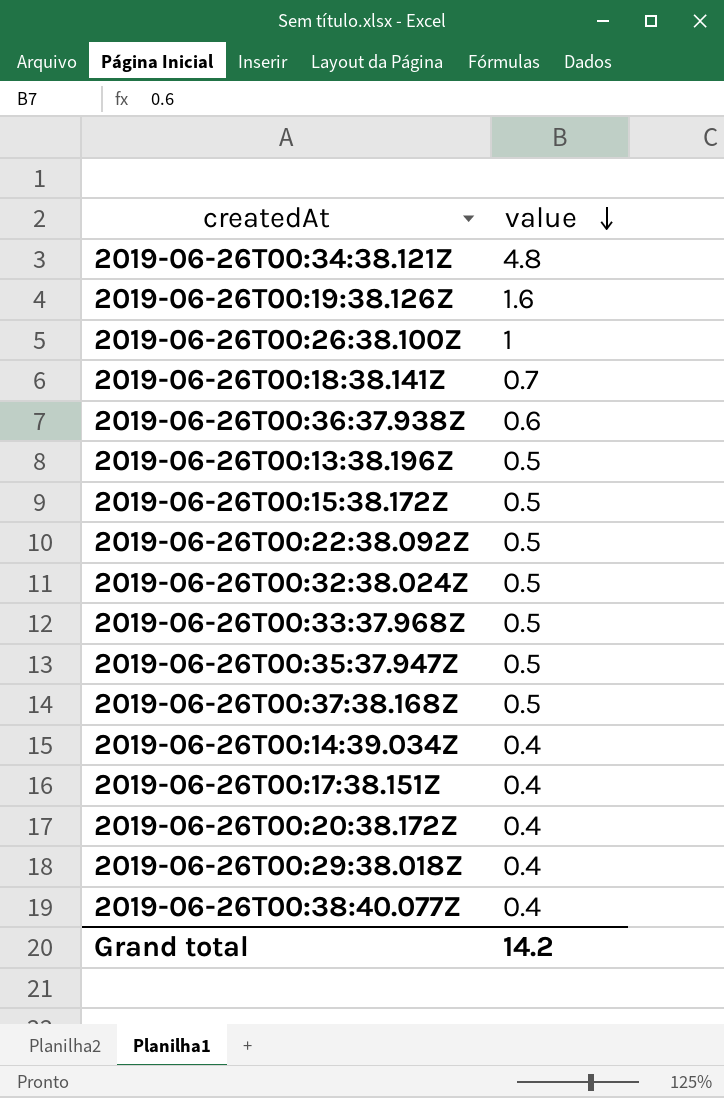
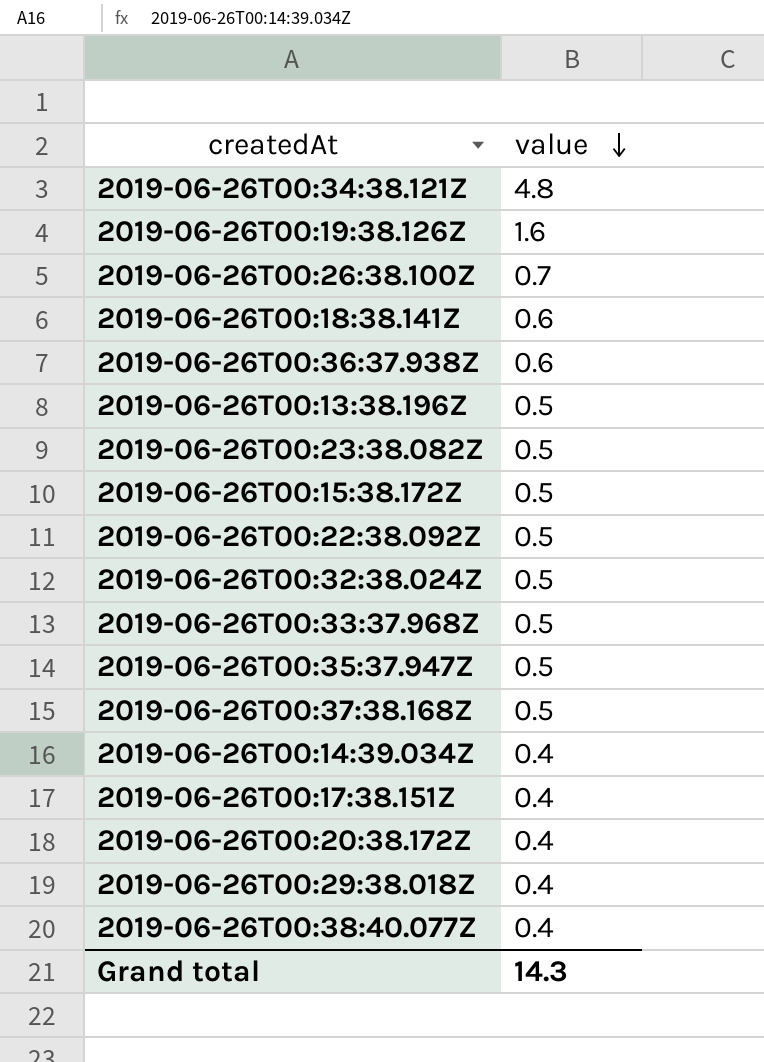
2019-06-26T00:26:38.100Z | value: 1 -> 0.7
2019-06-26T00:18:38.141Z | value: 0.7 -> 0.6
row 2019-06-26T00:23:38.082Z: none -> 0.5
Grand total | value: 14.2 -> 14.3

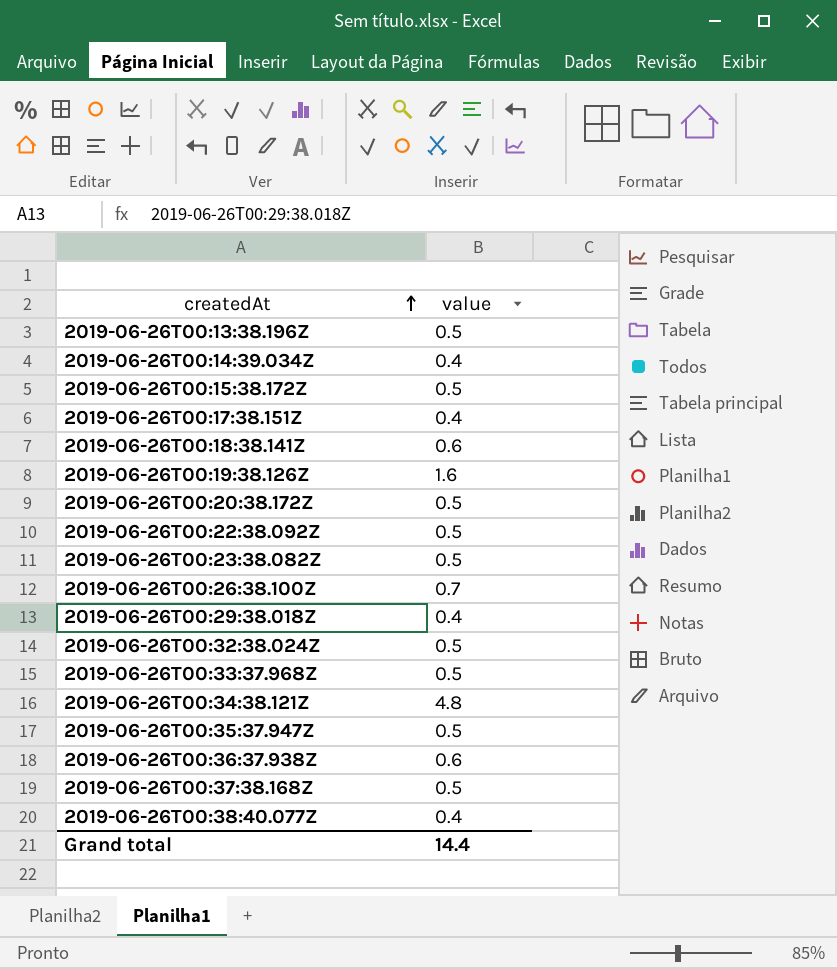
row order: value descending -> createdAt ascending
2019-06-26T00:20:38.172Z | value: 0.4 -> 0.5
Grand total | value: 14.3 -> 14.4

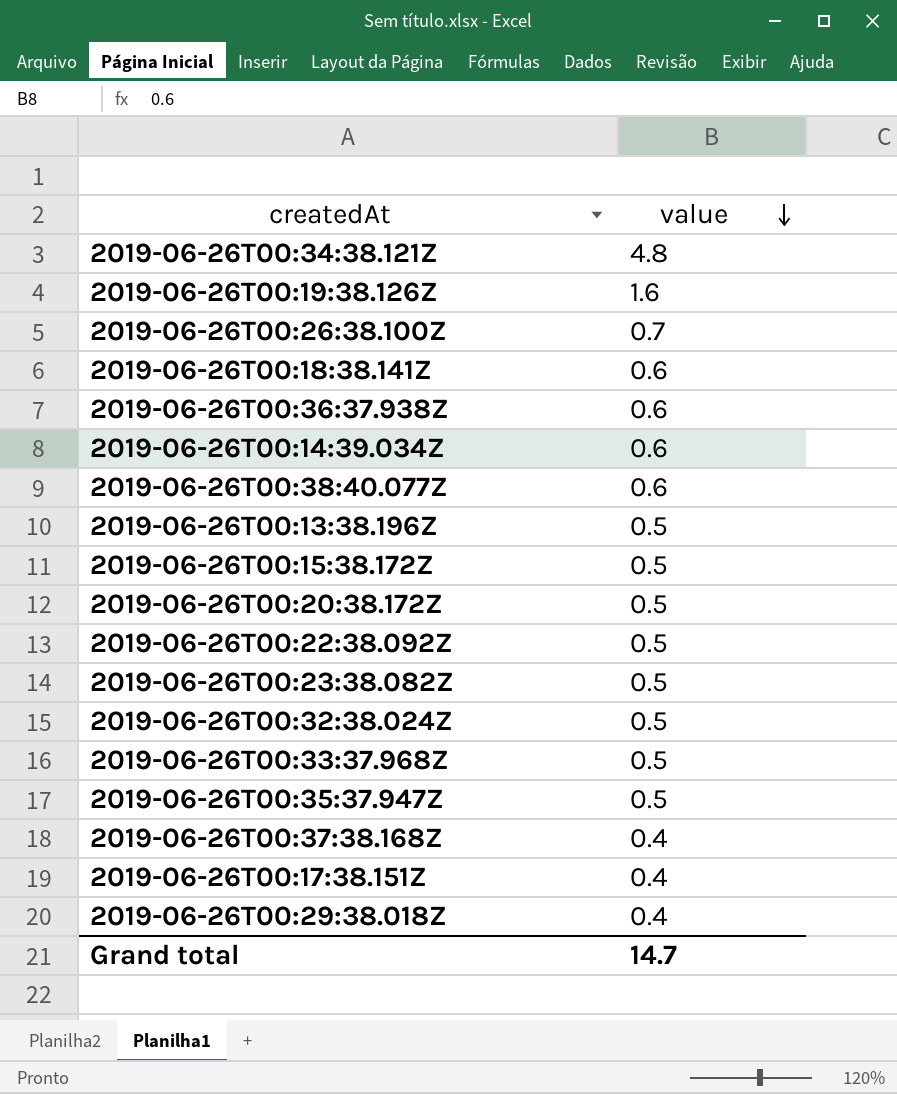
row order: createdAt ascending -> value descending
2019-06-26T00:14:39.034Z | value: 0.4 -> 0.6
2019-06-26T00:38:40.077Z | value: 0.4 -> 0.6
2019-06-26T00:37:38.168Z | value: 0.5 -> 0.4
Grand total | value: 14.4 -> 14.7

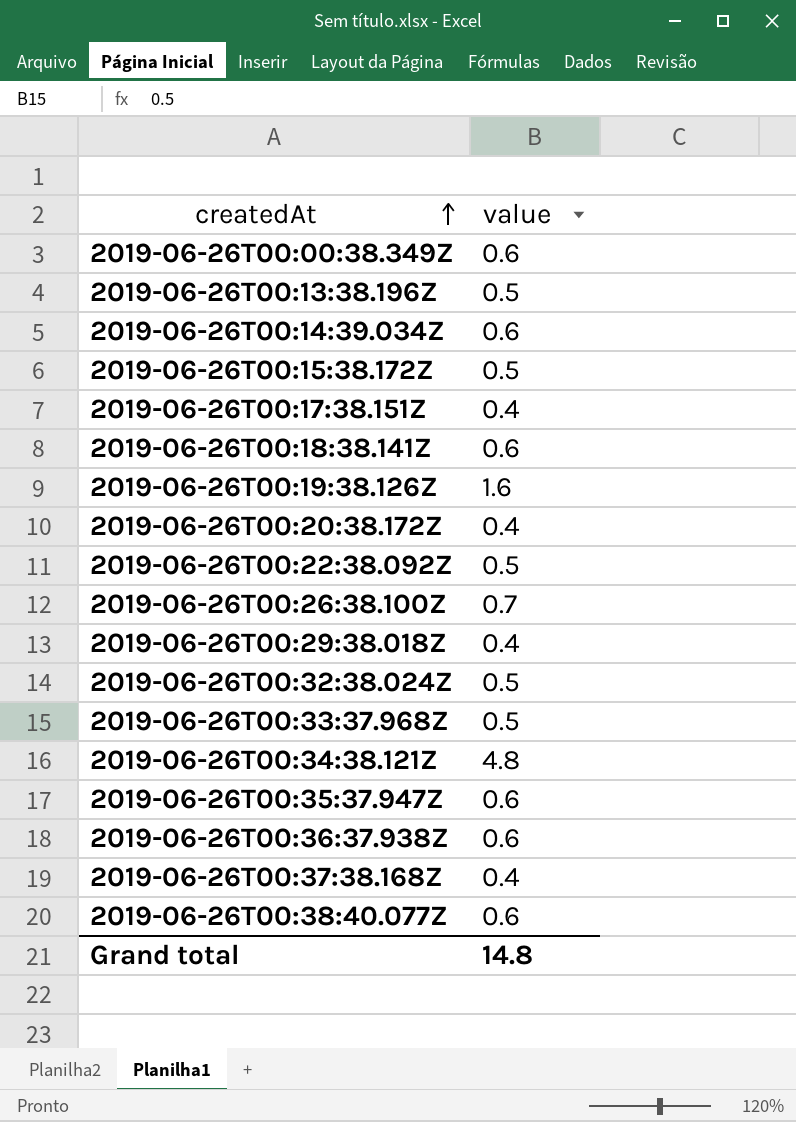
row order: value descending -> createdAt ascending
row 2019-06-26T00:23:38.082Z: 0.5 -> none
row 2019-06-26T00:00:38.349Z: none -> 0.6
2019-06-26T00:20:38.172Z | value: 0.5 -> 0.4
2019-06-26T00:35:37.947Z | value: 0.5 -> 0.6
Grand total | value: 14.7 -> 14.8

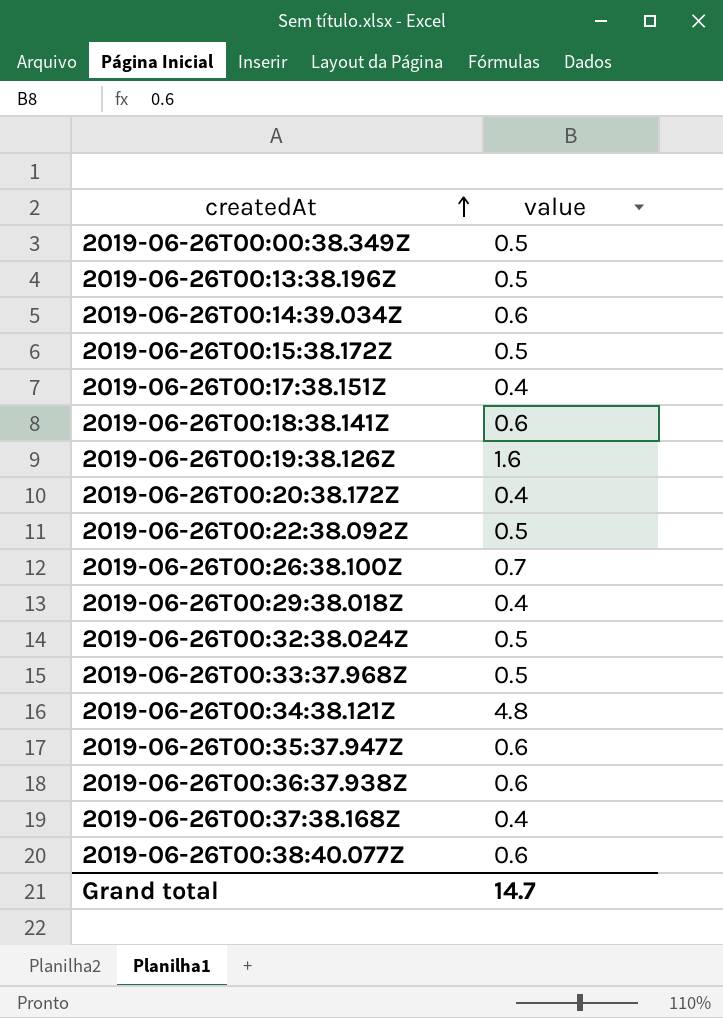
2019-06-26T00:00:38.349Z | value: 0.6 -> 0.5
Grand total | value: 14.8 -> 14.7

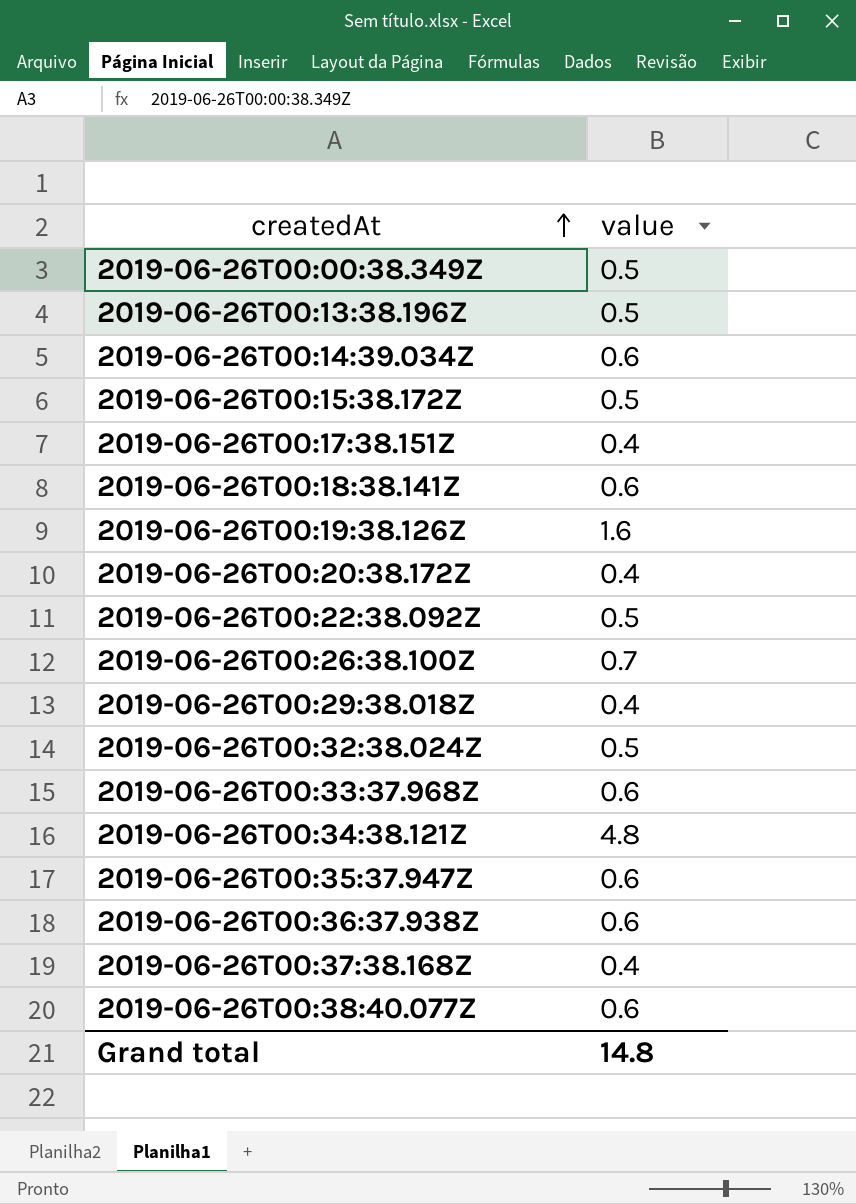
2019-06-26T00:33:37.968Z | value: 0.5 -> 0.6
Grand total | value: 14.7 -> 14.8

